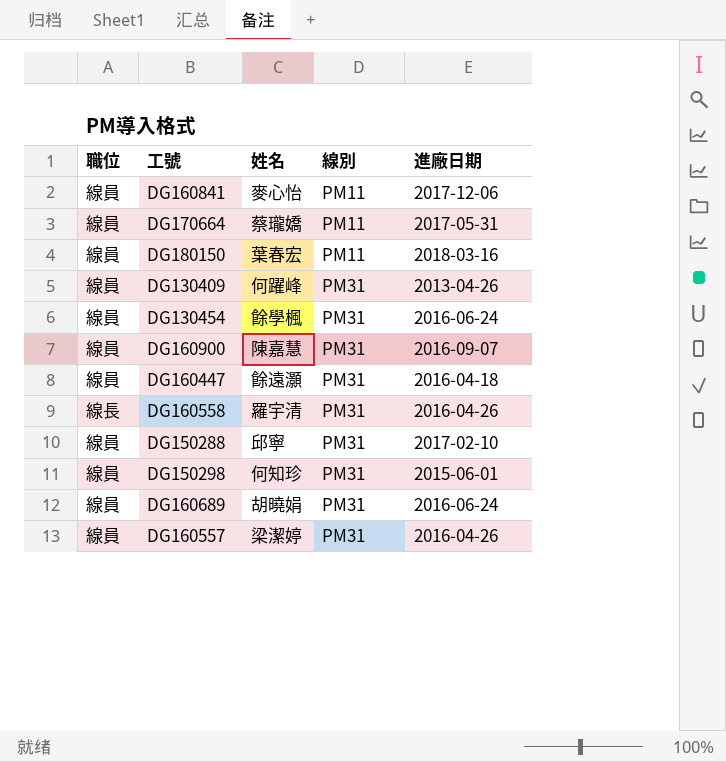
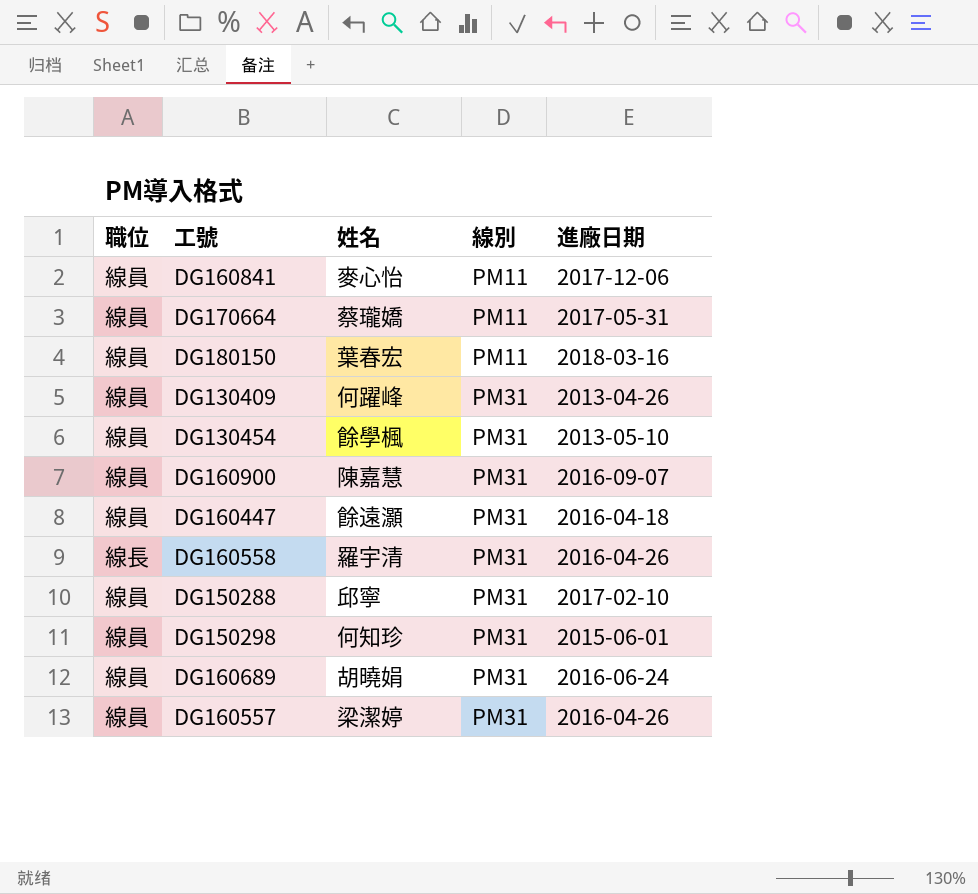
DG130454 | 進廠日期: 2016-06-24 -> 2013-05-10

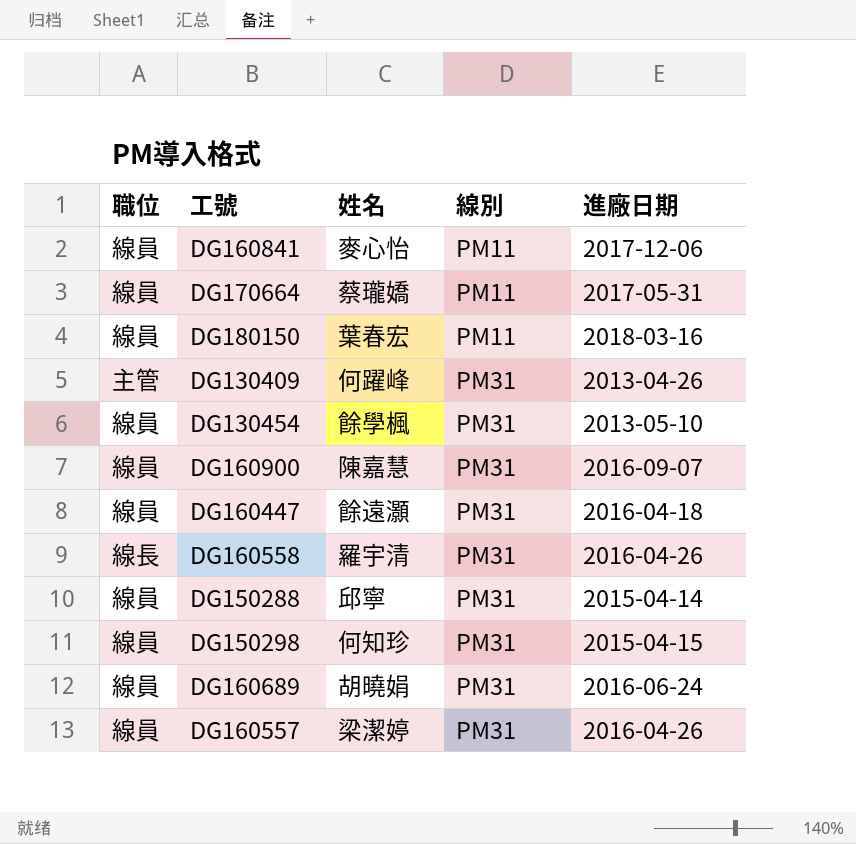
DG130409 | 職位: 線員 -> 主管
DG150288 | 進廠日期: 2017-02-10 -> 2015-04-14
DG150298 | 進廠日期: 2015-06-01 -> 2015-04-15

